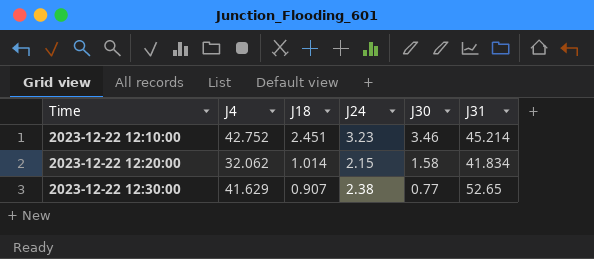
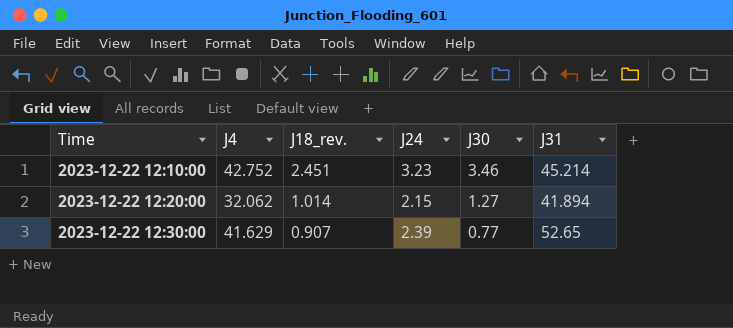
column name: J18 -> J18_rev.
2023-12-22 12:20:00 | J30: 1.58 -> 1.27
2023-12-22 12:20:00 | J31: 41.834 -> 41.894
2023-12-22 12:30:00 | J24: 2.38 -> 2.39

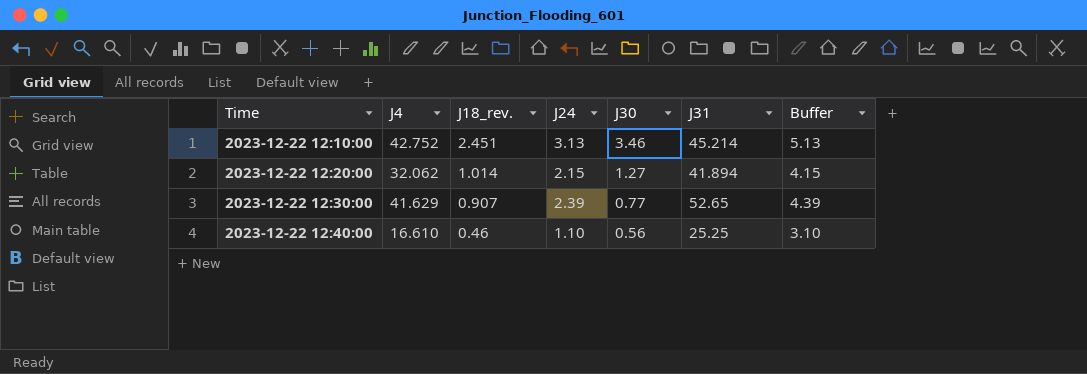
column Buffer | formula: none -> [J24] + 2
2023-12-22 12:10:00 | J24: 3.23 -> 3.13
row 2023-12-22 12:40:00: none -> 16.610 | 0.46 | 1.10 | 0.56 | 25.25 | 3.10

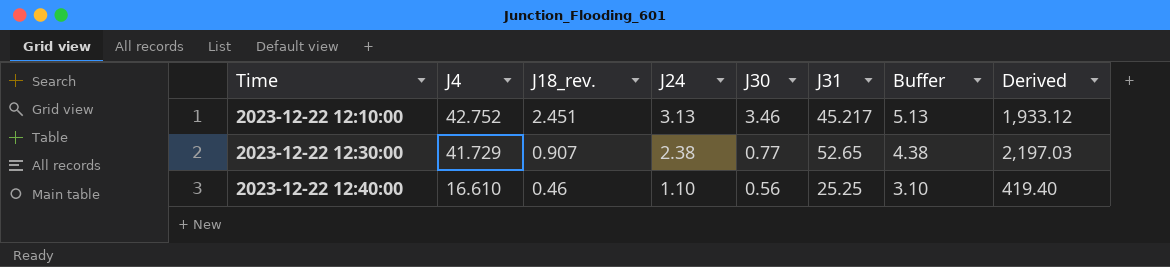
column Derived | formula: none -> [J4] * [J31]
row 2023-12-22 12:20:00: 32.062 | 1.014 | 2.15 | 1.27 | 41.894 | 4.15 -> none
2023-12-22 12:10:00 | J31: 45.214 -> 45.217
2023-12-22 12:30:00 | J4: 41.629 -> 41.729
2023-12-22 12:30:00 | J24: 2.39 -> 2.38
2023-12-22 12:30:00 | Buffer: 4.39 -> 4.38

